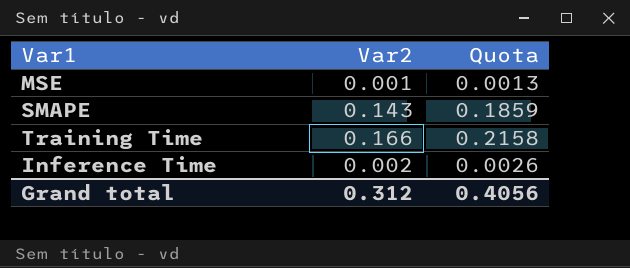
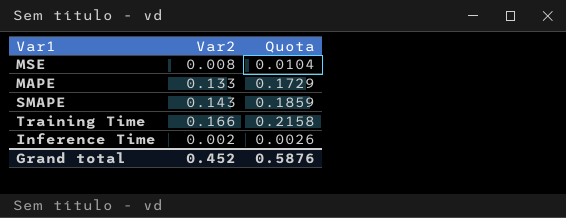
MSE | Var2: 0.001 -> 0.008
MSE | Quota: 0.0013 -> 0.0104
row MAPE: none -> 0.133 | 0.1729
Grand total | Var2: 0.312 -> 0.452
Grand total | Quota: 0.4056 -> 0.5876

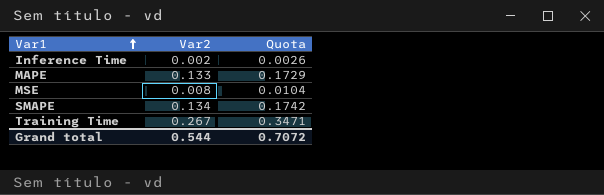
row order: none -> Var1 ascending
SMAPE | Var2: 0.143 -> 0.134
SMAPE | Quota: 0.1859 -> 0.1742
Training Time | Var2: 0.166 -> 0.267
Training Time | Quota: 0.2158 -> 0.3471
Grand total | Var2: 0.452 -> 0.544
Grand total | Quota: 0.5876 -> 0.7072

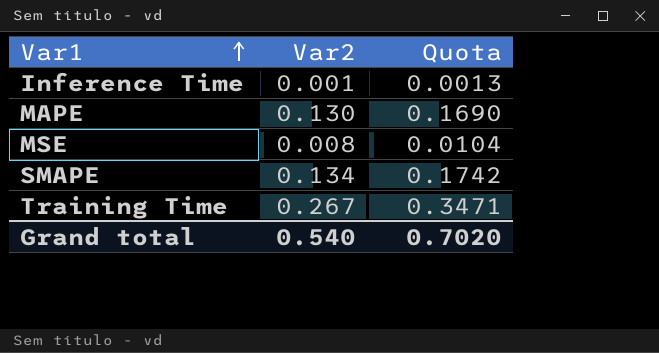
Inference Time | Var2: 0.002 -> 0.001
Inference Time | Quota: 0.0026 -> 0.0013
MAPE | Var2: 0.133 -> 0.130
MAPE | Quota: 0.1729 -> 0.1690
Grand total | Var2: 0.544 -> 0.540
Grand total | Quota: 0.7072 -> 0.7020

